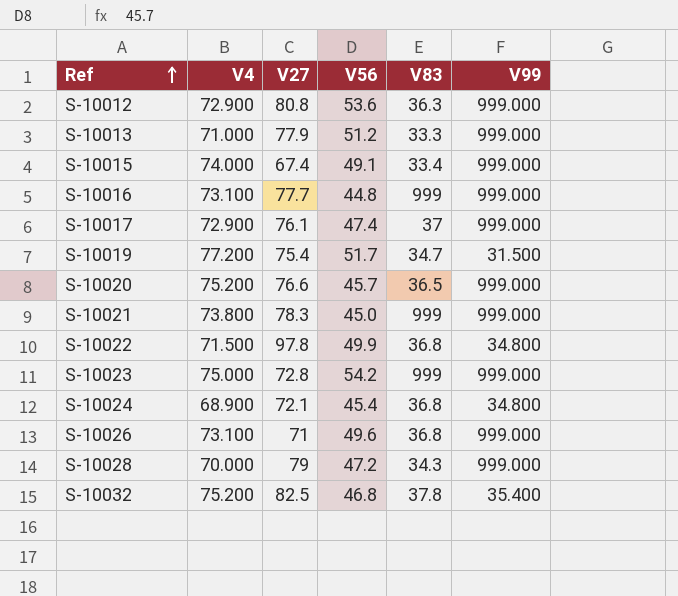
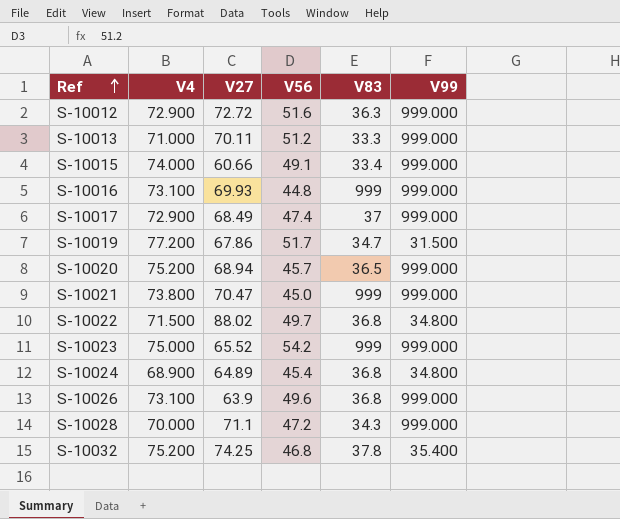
S-10012 | V27: 80.8 -> 72.72
S-10012 | V56: 53.6 -> 51.6
S-10013 | V27: 77.9 -> 70.11
S-10015 | V27: 67.4 -> 60.66
S-10016 | V27: 77.7 -> 69.93
S-10017 | V27: 76.1 -> 68.49
S-10019 | V27: 75.4 -> 67.86
S-10020 | V27: 76.6 -> 68.94
S-10021 | V27: 78.3 -> 70.47
S-10022 | V27: 97.8 -> 88.02
S-10022 | V56: 49.9 -> 49.7
S-10023 | V27: 72.8 -> 65.52
S-10024 | V27: 72.1 -> 64.89
S-10026 | V27: 71 -> 63.9
S-10028 | V27: 79 -> 71.1
S-10032 | V27: 82.5 -> 74.25

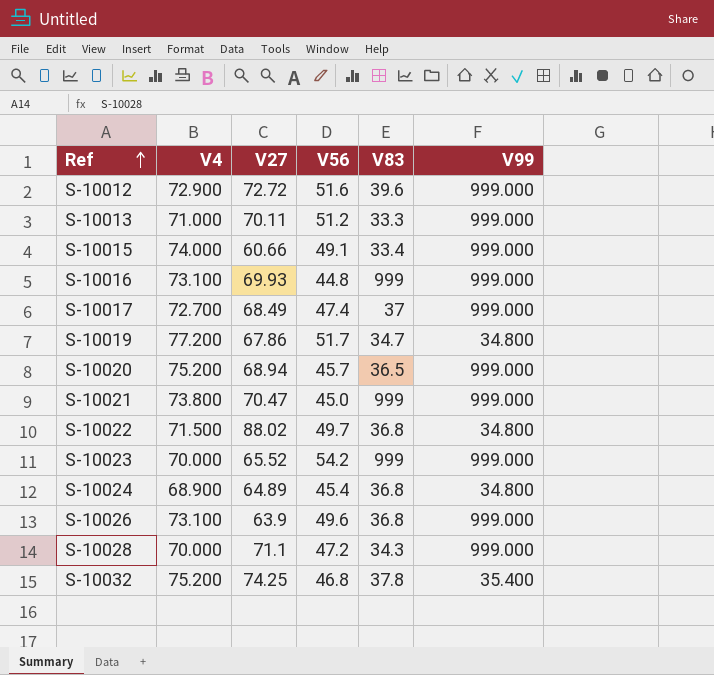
S-10012 | V83: 36.3 -> 39.6
S-10017 | V4: 72.900 -> 72.700
S-10019 | V99: 31.500 -> 34.800
S-10023 | V4: 75.000 -> 70.000

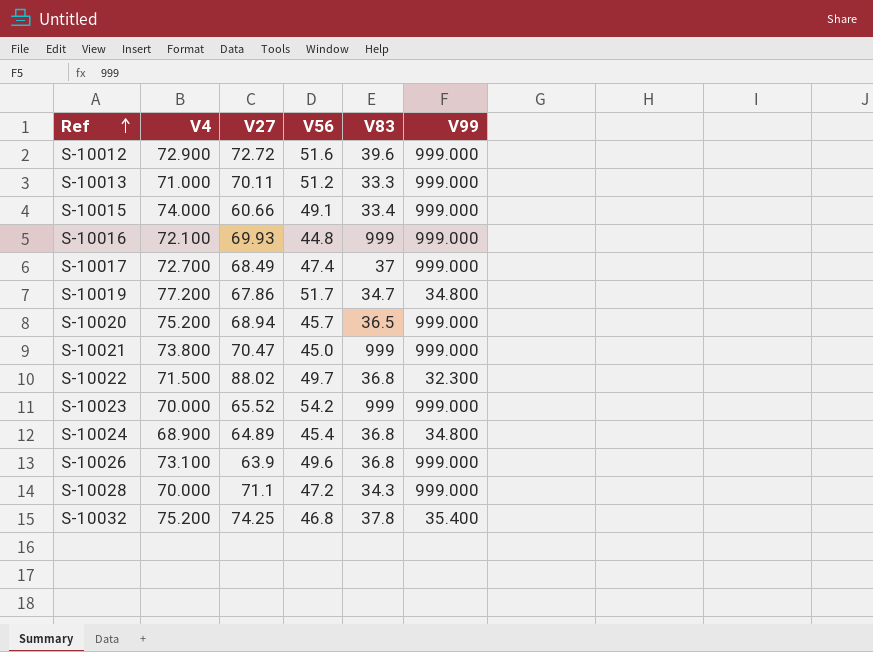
S-10016 | V4: 73.100 -> 72.100
S-10022 | V99: 34.800 -> 32.300

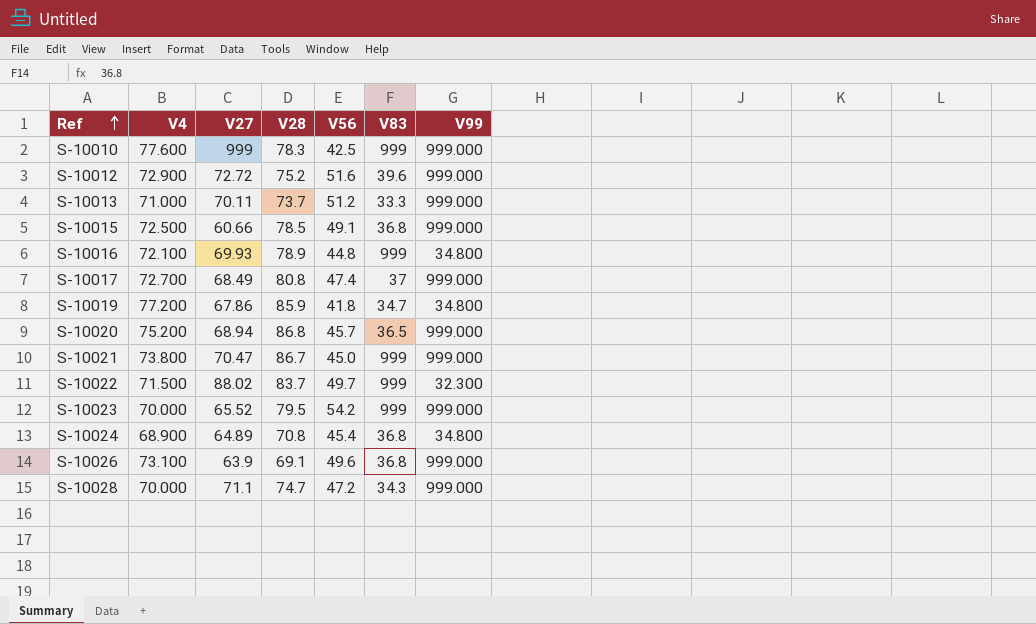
column V28 | position: none -> 4
row S-10032: 75.200 | 74.25 | 46.8 | 37.8 | 35.400 -> none
row S-10010: none -> 77.600 | 999 | 78.3 | 42.5 | 999 | 999.000
S-10015 | V4: 74.000 -> 72.500
S-10015 | V83: 33.4 -> 36.8
S-10016 | V99: 999.000 -> 34.800
S-10019 | V56: 51.7 -> 41.8
S-10022 | V83: 36.8 -> 999

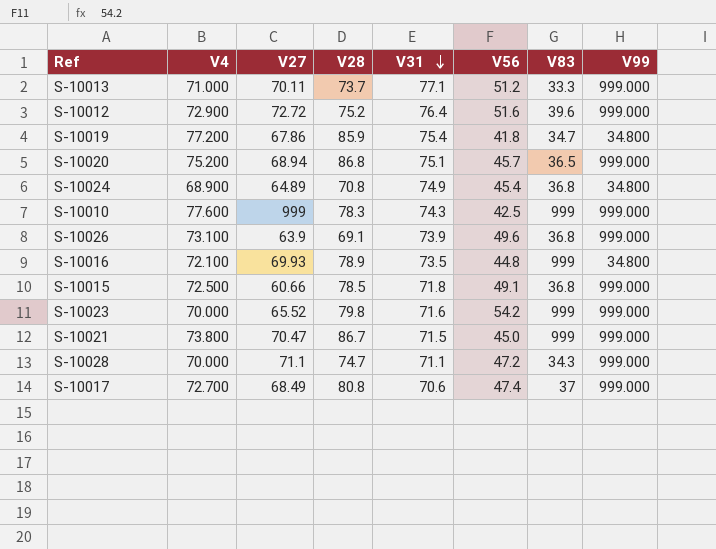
row order: Ref ascending -> V31 descending
column V31 | position: none -> 5
row S-10022: 71.500 | 88.02 | 83.7 | 49.7 | 999 | 32.300 -> none
S-10023 | V28: 79.5 -> 79.8

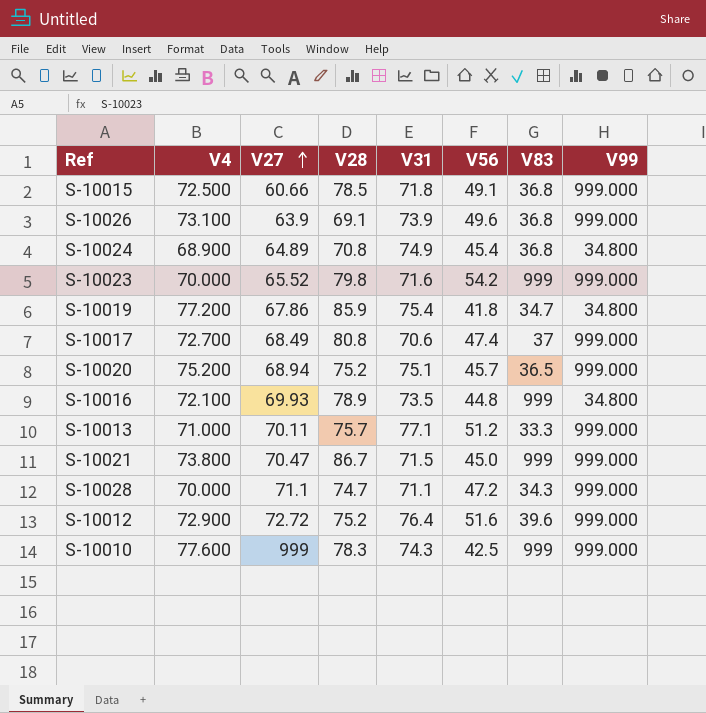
row order: V31 descending -> V27 ascending
S-10020 | V28: 86.8 -> 75.2
S-10013 | V28: 73.7 -> 75.7

